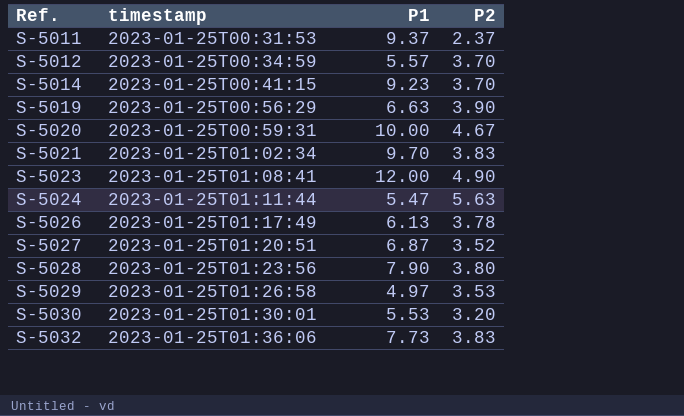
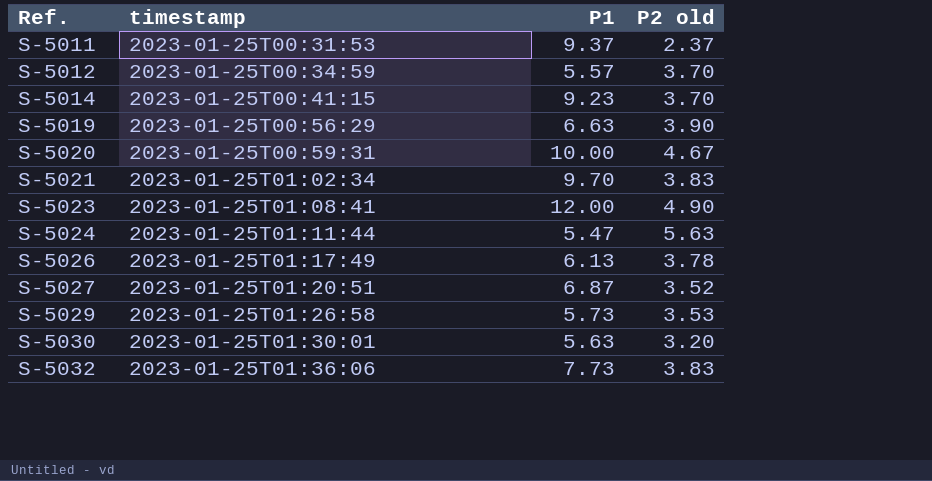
column name: P2 -> P2 old
row S-5028: 2023-01-25T01:23:56 | 7.90 | 3.80 -> none
S-5029 | P1: 4.97 -> 5.73
S-5030 | P1: 5.53 -> 5.63

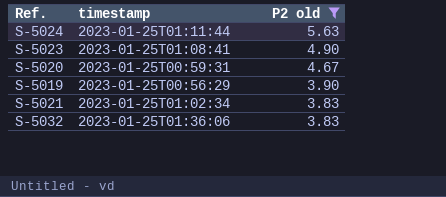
filter: none -> P2 old >= 3.83
row order: Ref. ascending -> P2 old descending
column P1 | position: 3 -> none

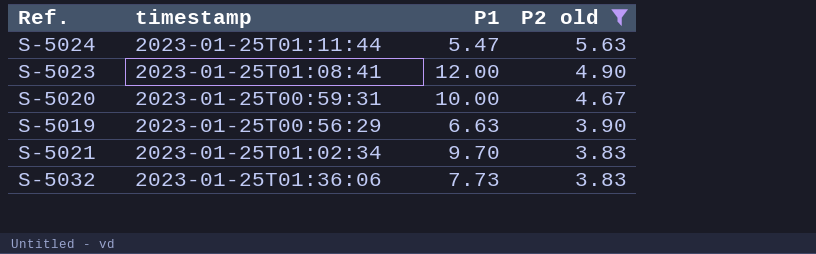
column P1 | position: none -> 3

